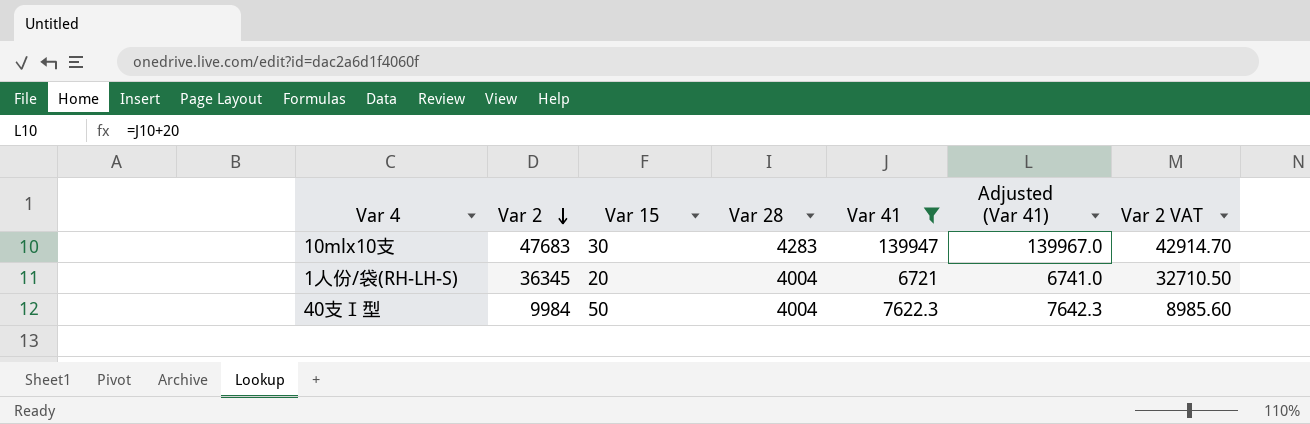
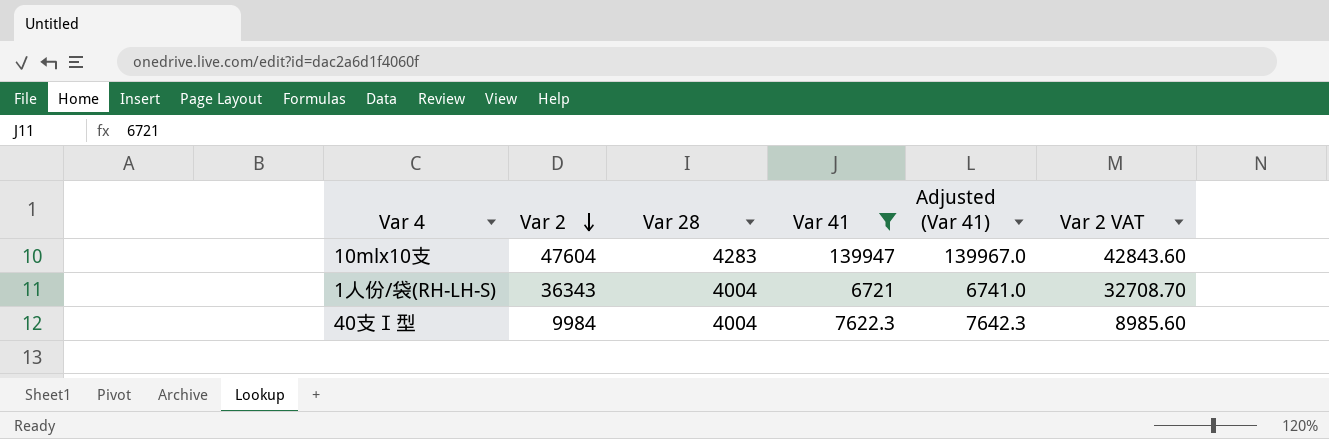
column Var 15 | position: 3 -> none
10mlx10支 | Var 2: 47683 -> 47604
10mlx10支 | Var 2 VAT: 42914.70 -> 42843.60
1人份/袋(RH-LH-S) | Var 2: 36345 -> 36343
1人份/袋(RH-LH-S) | Var 2 VAT: 32710.50 -> 32708.70

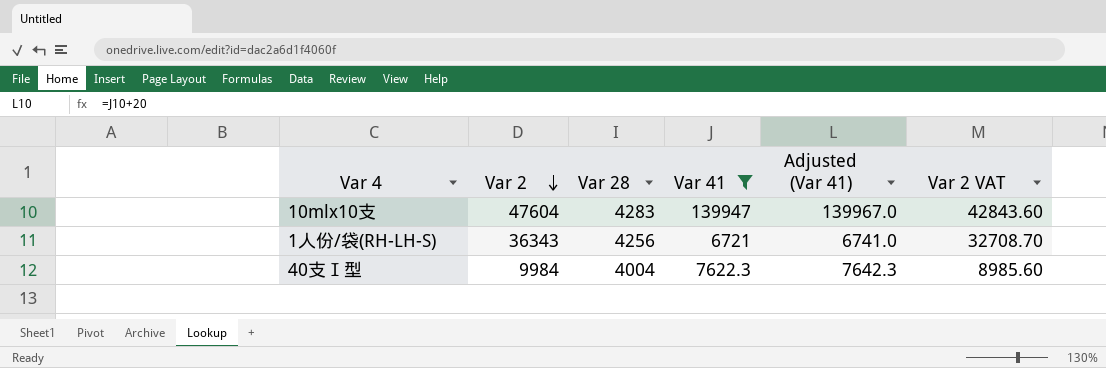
1人份/袋(RH-LH-S) | Var 28: 4004 -> 4256

